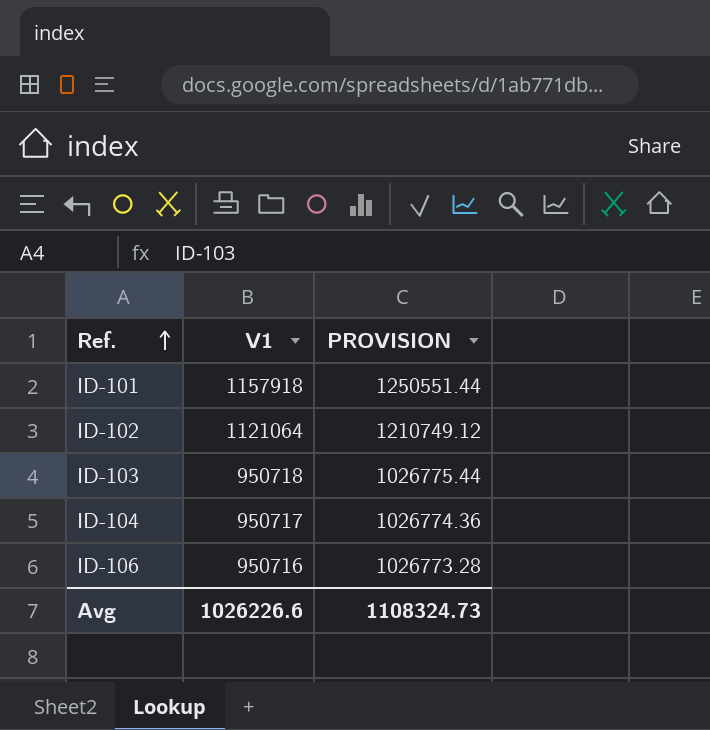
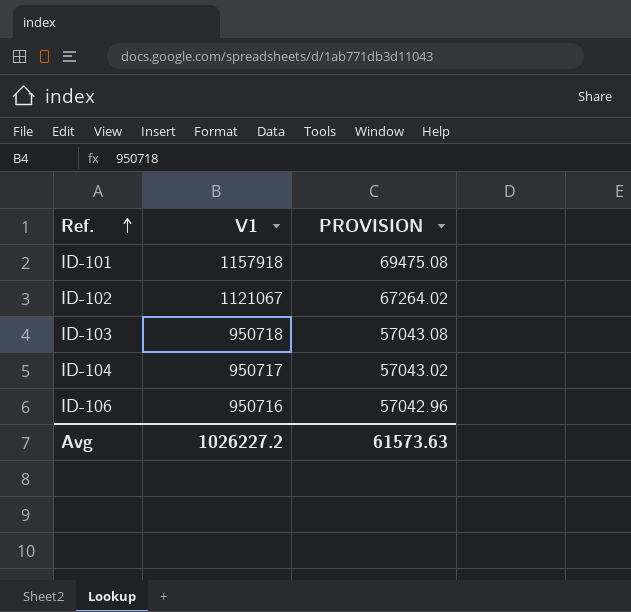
column PROVISION | formula: [V1] * 1.08 -> [V1] * 0.06
ID-102 | V1: 1121064 -> 1121067
Avg | V1: 1026226.6 -> 1026227.2
Avg | PROVISION: 1108324.73 -> 61573.63

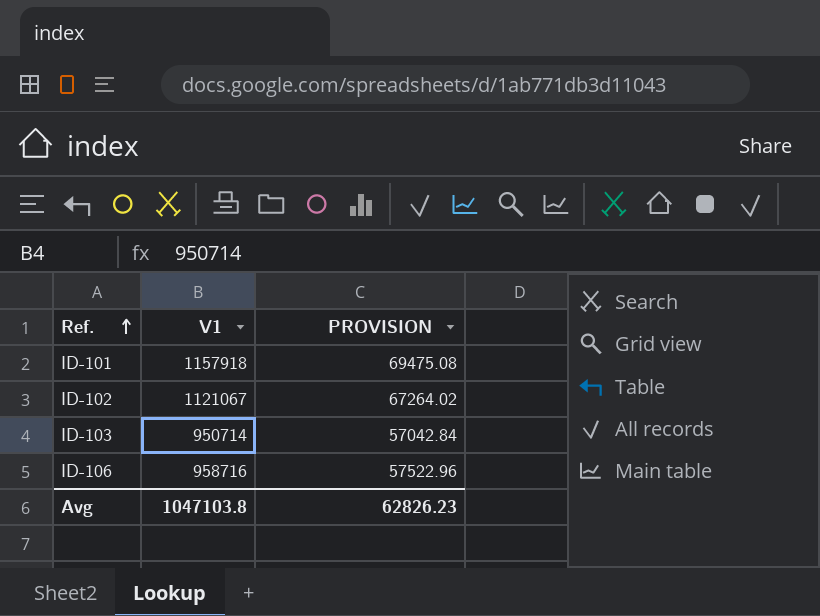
row ID-104: 950717 | 57043.02 -> none
ID-103 | V1: 950718 -> 950714
ID-103 | PROVISION: 57043.08 -> 57042.84
ID-106 | V1: 950716 -> 958716
ID-106 | PROVISION: 57042.96 -> 57522.96
Avg | V1: 1026227.2 -> 1047103.8
Avg | PROVISION: 61573.63 -> 62826.23

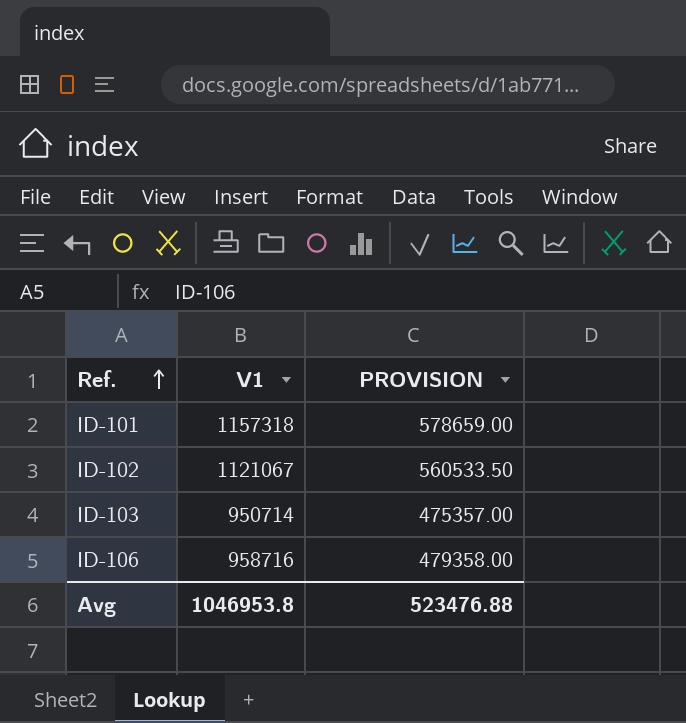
column PROVISION | formula: [V1] * 0.06 -> [V1] * 0.5
ID-101 | V1: 1157918 -> 1157318
Avg | V1: 1047103.8 -> 1046953.8
Avg | PROVISION: 62826.23 -> 523476.88

